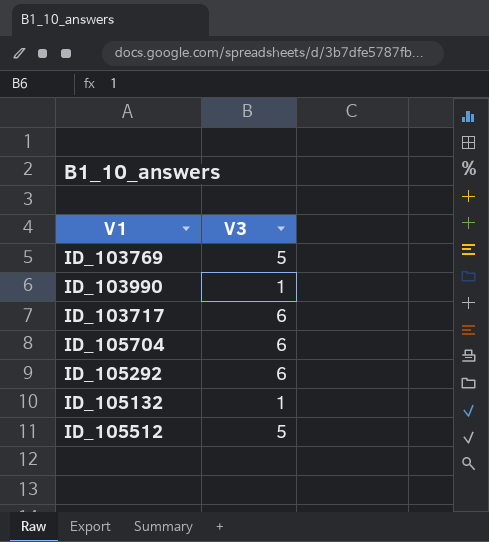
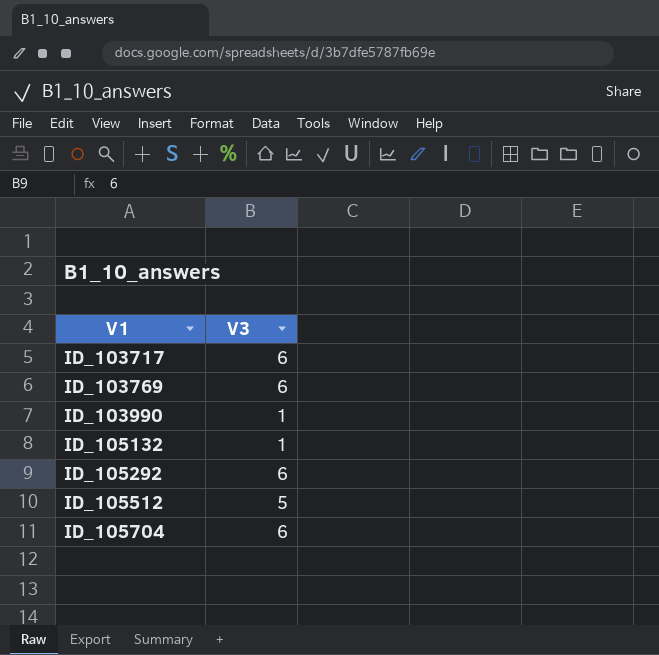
row order: none -> V1 ascending
ID_103769 | V3: 5 -> 6

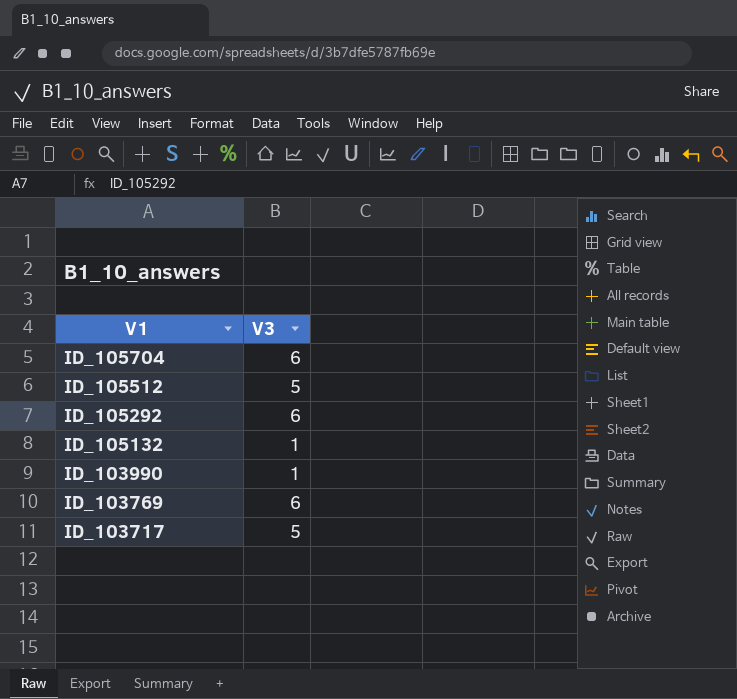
row order: V1 ascending -> V1 descending
ID_103717 | V3: 6 -> 5

